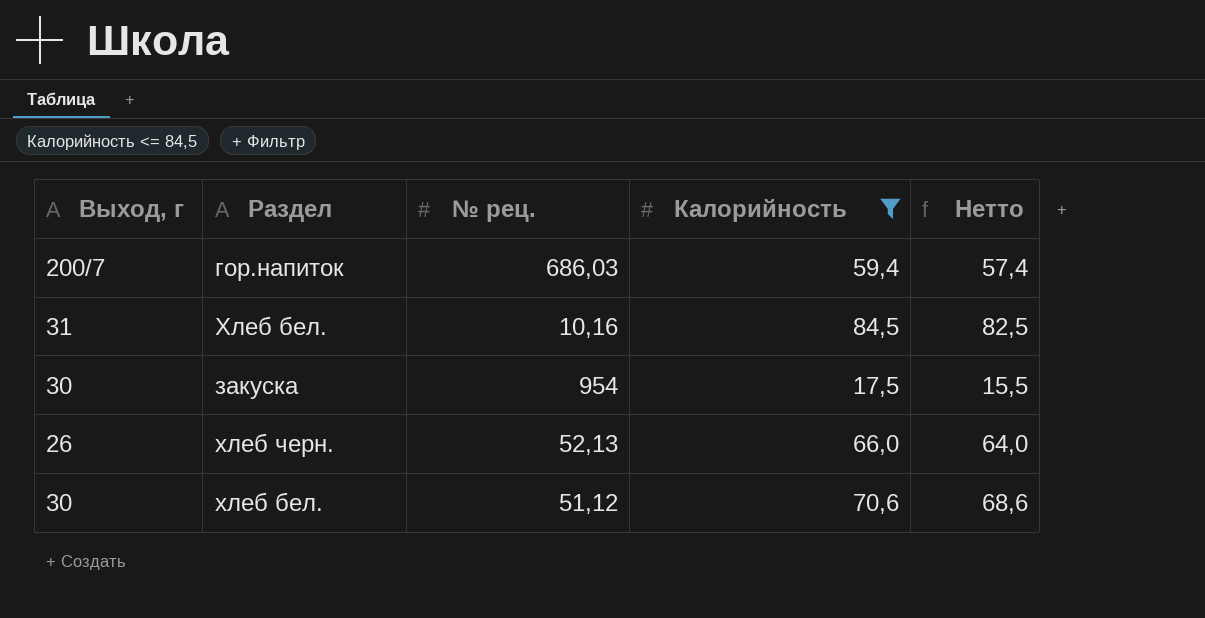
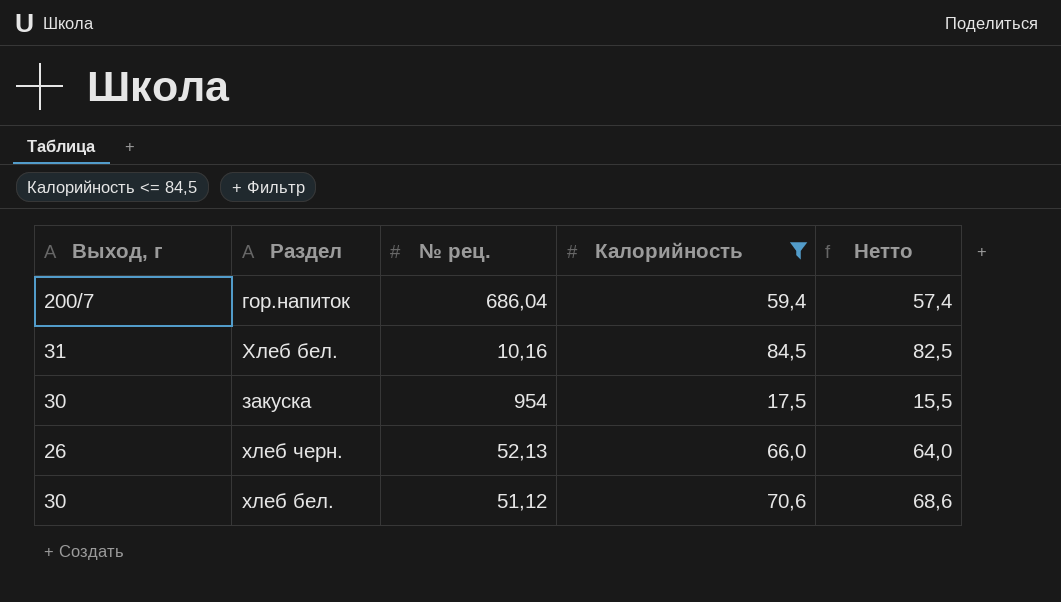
гор.напиток | № рец.: 686,03 -> 686,04

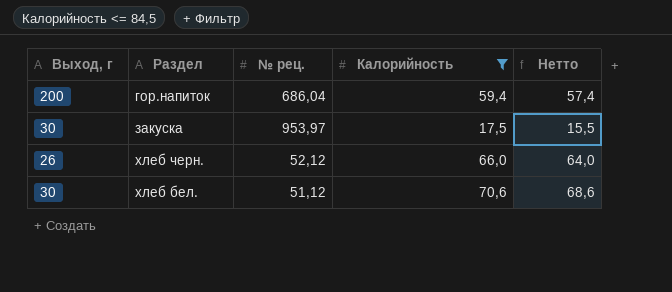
row Хлеб бел.: 31 | 10,16 | 84,5 | 82,5 -> none
гор.напиток | Выход, г: 200/7 -> 200
закуска | № рец.: 954 -> 953,97
хлеб черн. | № рец.: 52,13 -> 52,12

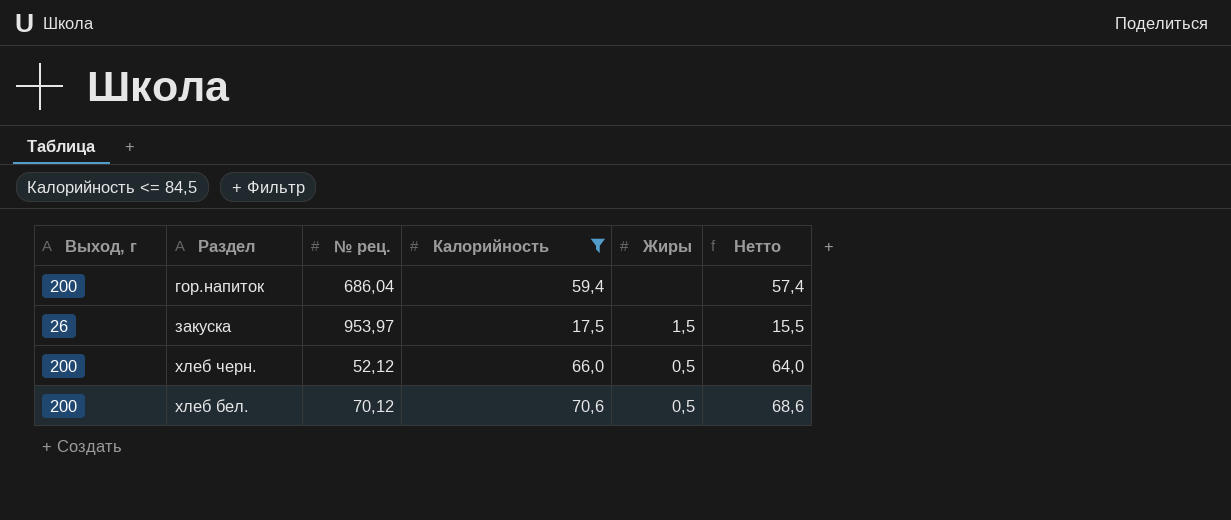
column Жиры | position: none -> 5
закуска | Выход, г: 30 -> 26
хлеб черн. | Выход, г: 26 -> 200
хлеб бел. | Выход, г: 30 -> 200
хлеб бел. | № рец.: 51,12 -> 70,12

